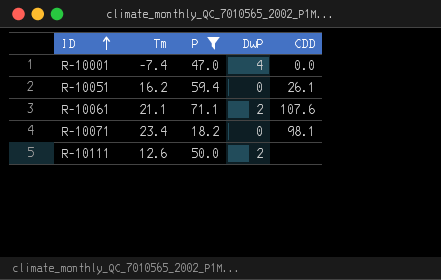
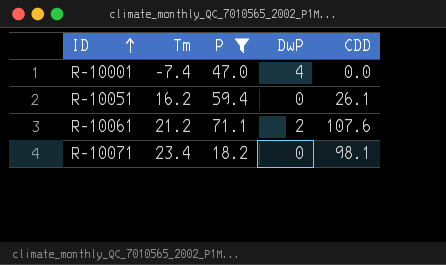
row R-10111: 12.6 | 50.0 | 2 | none -> none
R-10061 | Tm: 21.1 -> 21.2

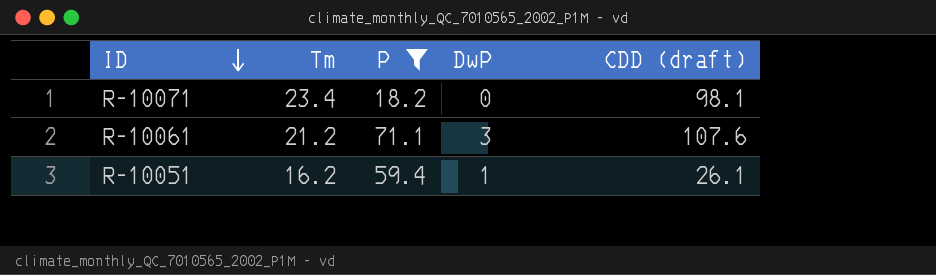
row order: ID ascending -> ID descending
column name: CDD -> CDD (draft)
row R-10001: -7.4 | 47.0 | 4 | 0.0 -> none
R-10061 | DwP: 2 -> 3
R-10051 | DwP: 0 -> 1

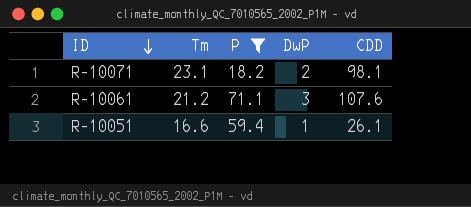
column name: CDD (draft) -> CDD
R-10071 | Tm: 23.4 -> 23.1
R-10071 | DwP: 0 -> 2
R-10051 | Tm: 16.2 -> 16.6

